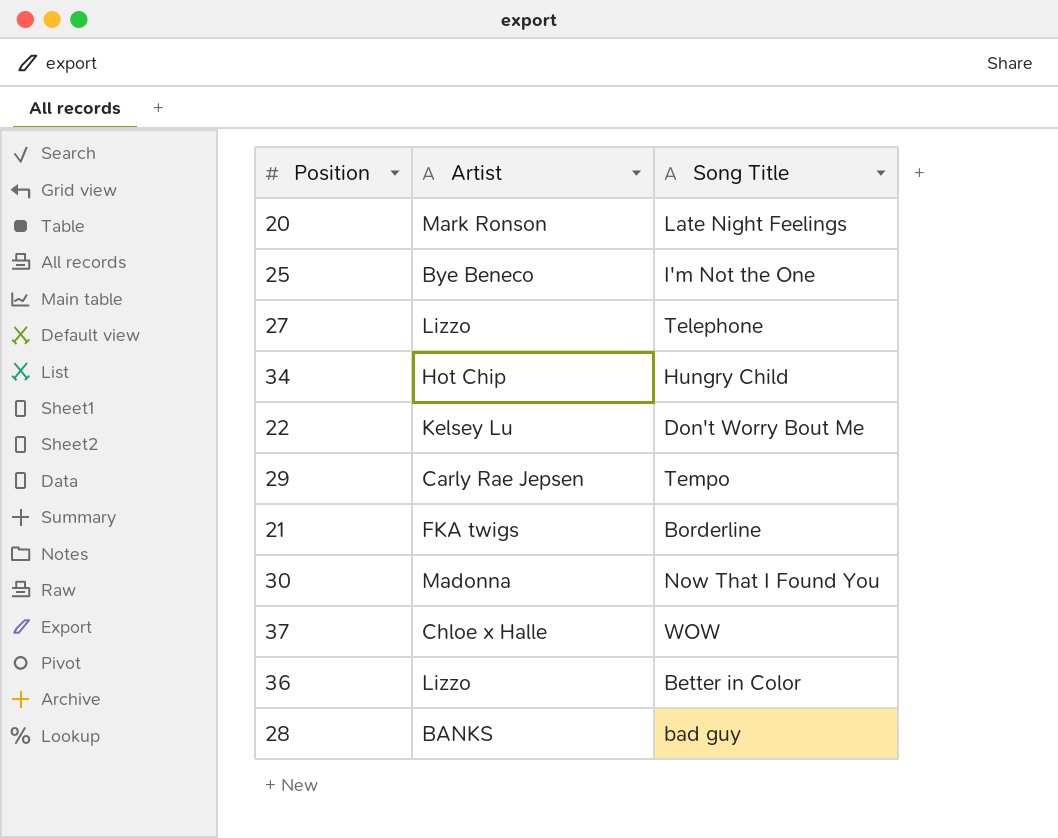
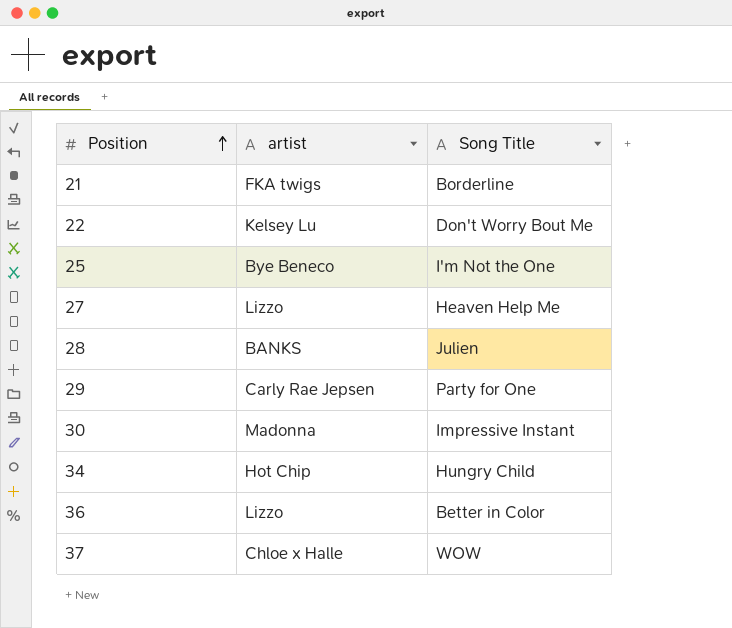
row order: none -> Position ascending
column name: Artist -> artist
row 20: Mark Ronson | Late Night Feelings -> none
27 | Song Title: Telephone -> Heaven Help Me
28 | Song Title: bad guy -> Julien
29 | Song Title: Tempo -> Party for One
30 | Song Title: Now That I Found You -> Impressive Instant

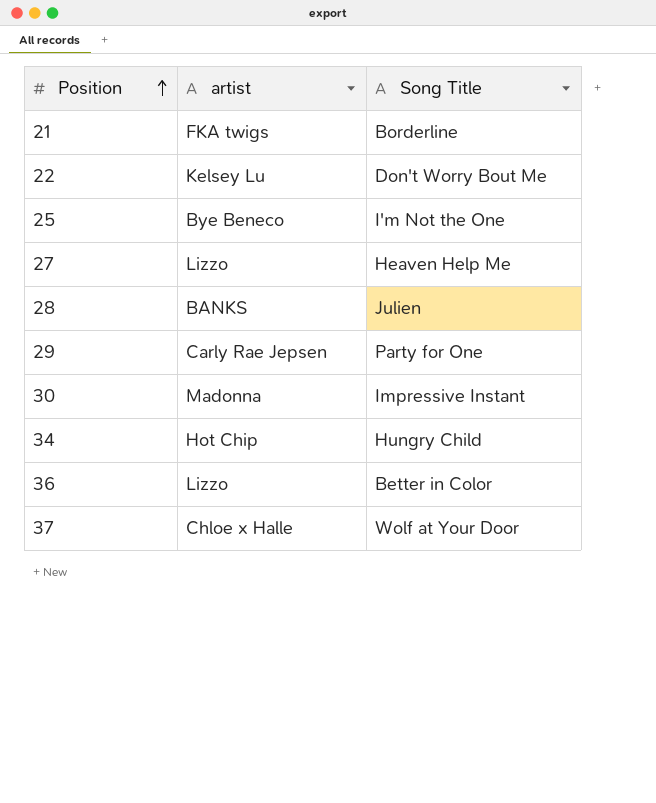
37 | Song Title: WOW -> Wolf at Your Door

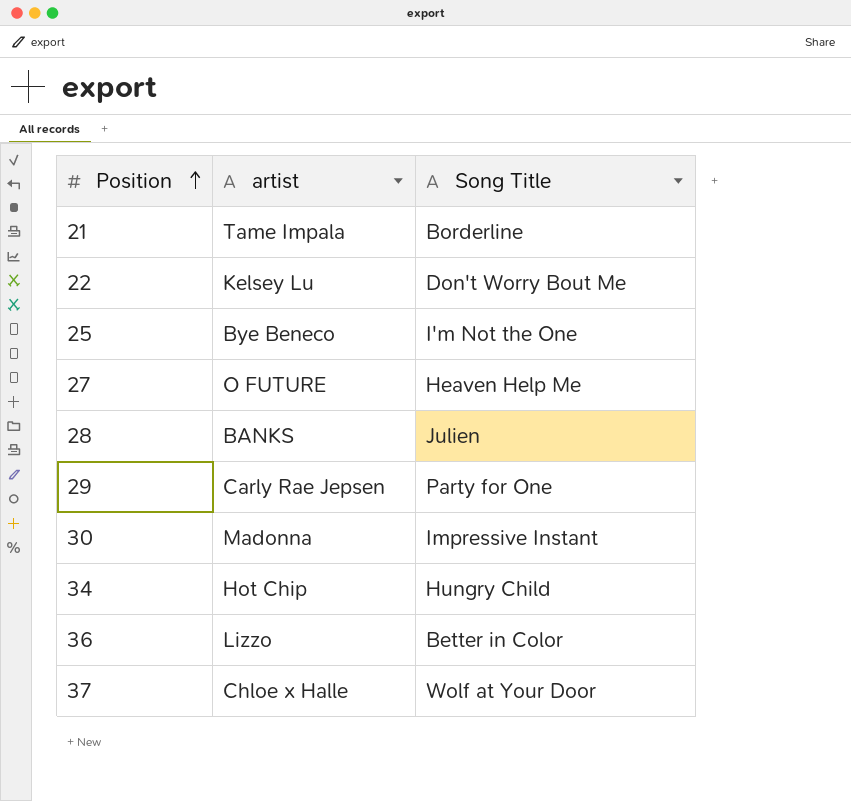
21 | artist: FKA twigs -> Tame Impala
27 | artist: Lizzo -> O FUTURE

